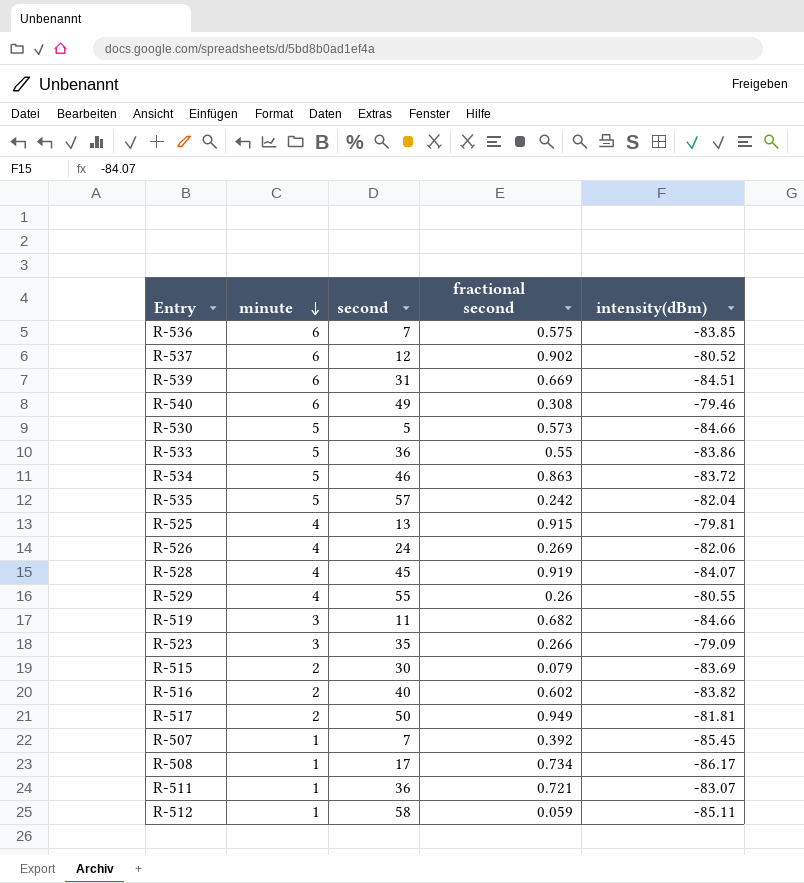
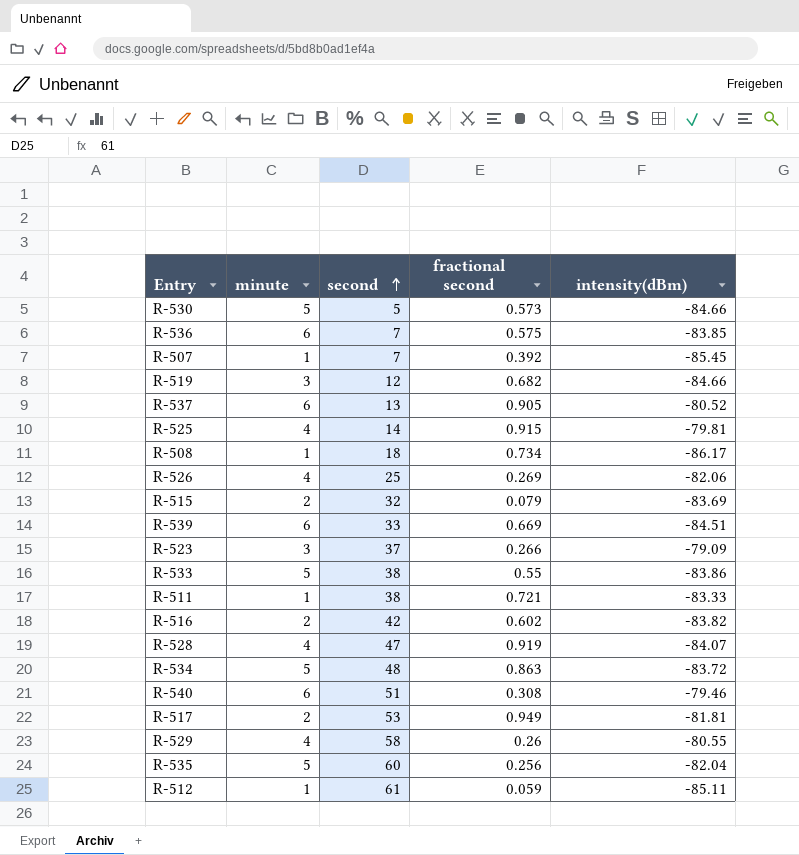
row order: minute descending -> second ascending
R-519 | second: 11 -> 12
R-537 | second: 12 -> 13
R-537 | fractional second: 0.902 -> 0.905
R-525 | second: 13 -> 14
R-508 | second: 17 -> 18
R-526 | second: 24 -> 25
R-515 | second: 30 -> 32
R-539 | second: 31 -> 33
R-523 | second: 35 -> 37
R-533 | second: 36 -> 38
R-511 | second: 36 -> 38
R-511 | intensity(dBm): -83.07 -> -83.33
R-516 | second: 40 -> 42
R-528 | second: 45 -> 47
R-534 | second: 46 -> 48
R-540 | second: 49 -> 51
R-517 | second: 50 -> 53
R-529 | second: 55 -> 58
R-535 | second: 57 -> 60
R-535 | fractional second: 0.242 -> 0.256
R-512 | second: 58 -> 61

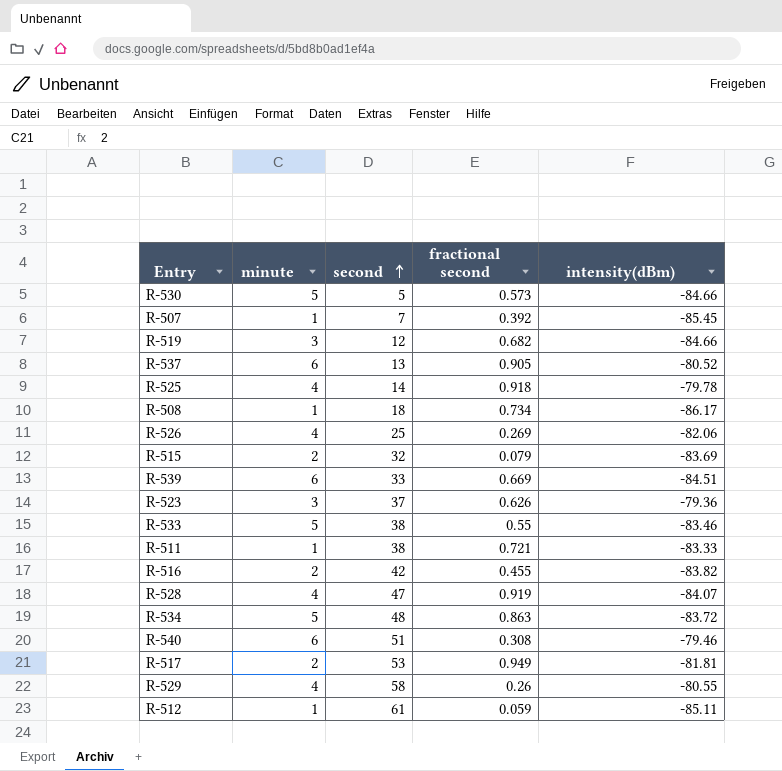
row R-536: 6 | 7 | 0.575 | -83.85 -> none
row R-535: 5 | 60 | 0.256 | -82.04 -> none
R-525 | fractional second: 0.915 -> 0.918
R-525 | intensity(dBm): -79.81 -> -79.78
R-523 | fractional second: 0.266 -> 0.626
R-523 | intensity(dBm): -79.09 -> -79.36
R-533 | intensity(dBm): -83.86 -> -83.46
R-516 | fractional second: 0.602 -> 0.455

